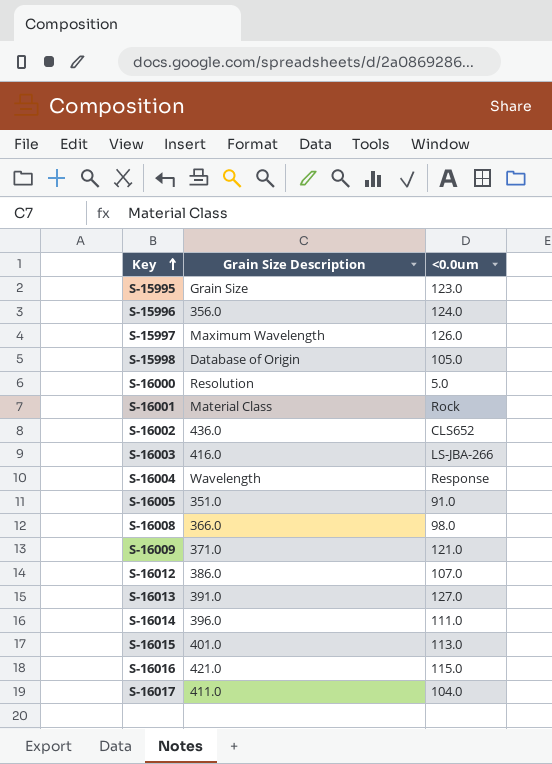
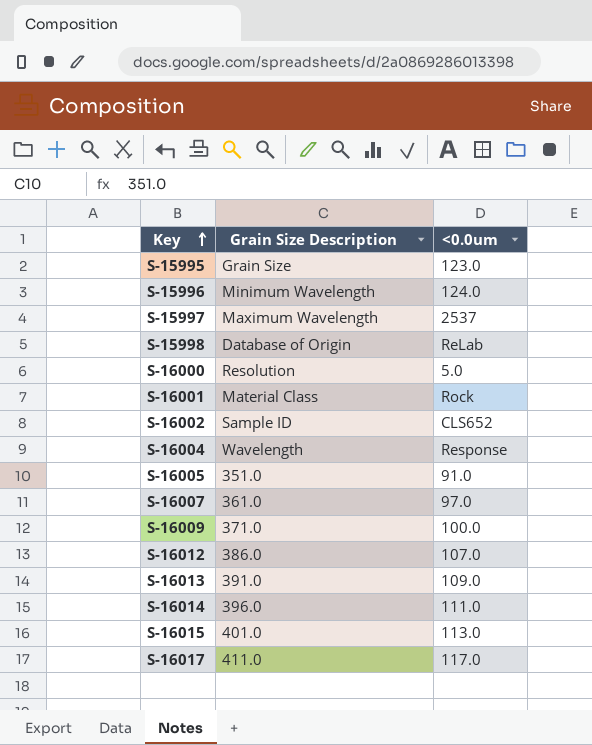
row S-16003: 416.0 | LS-JBA-266 -> none
row S-16008: 366.0 | 98.0 -> none
row S-16016: 421.0 | 115.0 -> none
S-15996 | Grain Size Description: 356.0 -> Minimum Wavelength
S-15997 | <0.0um: 126.0 -> 2537
S-15998 | <0.0um: 105.0 -> ReLab
S-16002 | Grain Size Description: 436.0 -> Sample ID
row S-16007: none -> 361.0 | 97.0
S-16009 | <0.0um: 121.0 -> 100.0
S-16013 | <0.0um: 127.0 -> 109.0
S-16017 | <0.0um: 104.0 -> 117.0

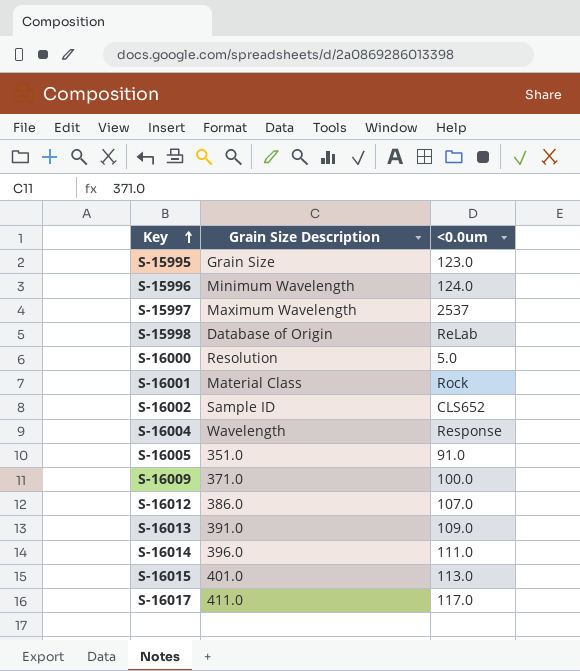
row S-16007: 361.0 | 97.0 -> none

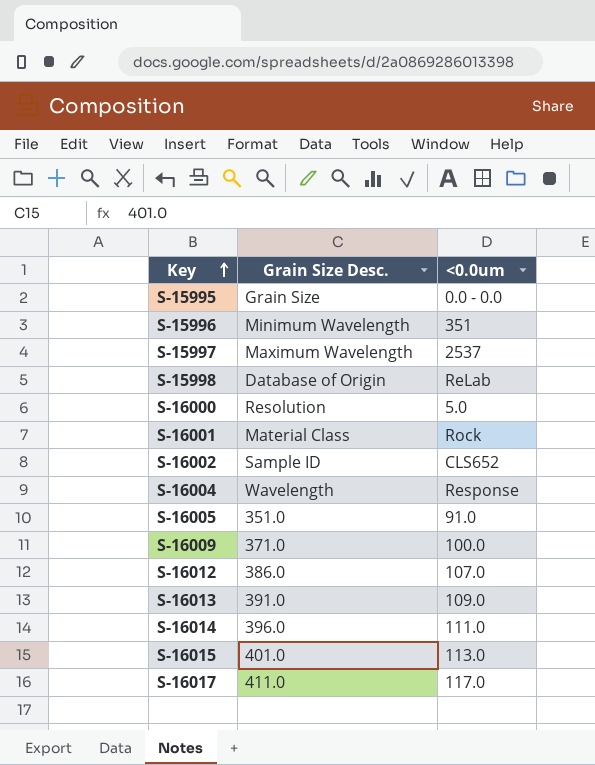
column name: Grain Size Description -> Grain Size Desc.
S-15995 | <0.0um: 123.0 -> 0.0 - 0.0
S-15996 | <0.0um: 124.0 -> 351

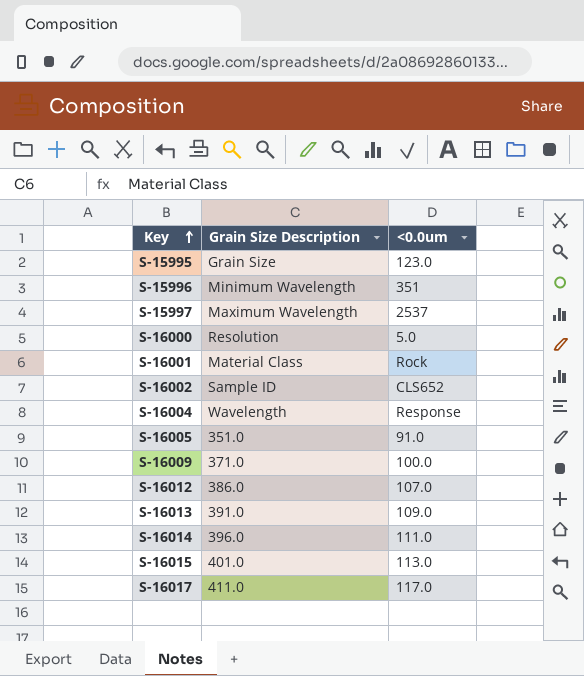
column name: Grain Size Desc. -> Grain Size Description
row S-15998: Database of Origin | ReLab -> none
S-15995 | <0.0um: 0.0 - 0.0 -> 123.0

